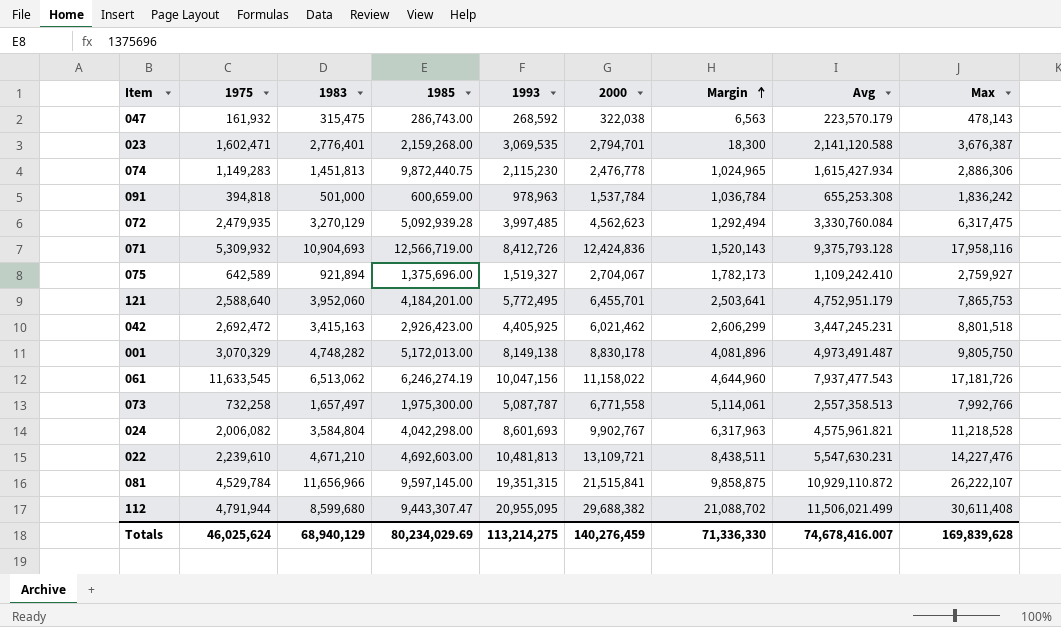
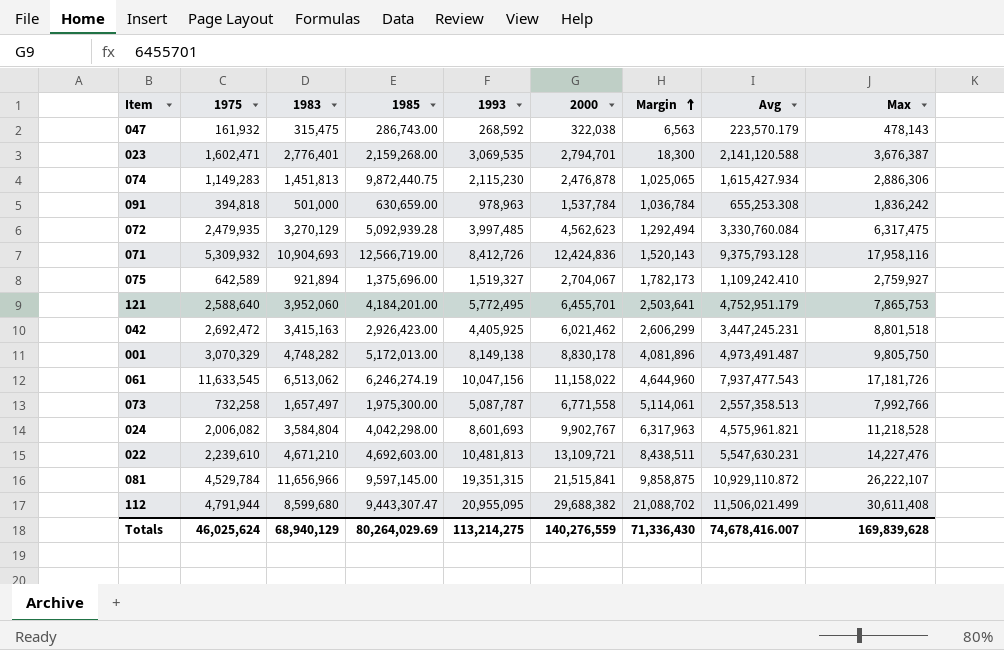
074 | 2000: 2,476,778 -> 2,476,878
074 | Margin: 1,024,965 -> 1,025,065
091 | 1985: 600,659.00 -> 630,659.00
Totals | 1985: 80,234,029.69 -> 80,264,029.69
Totals | 2000: 140,276,459 -> 140,276,559
Totals | Margin: 71,336,330 -> 71,336,430

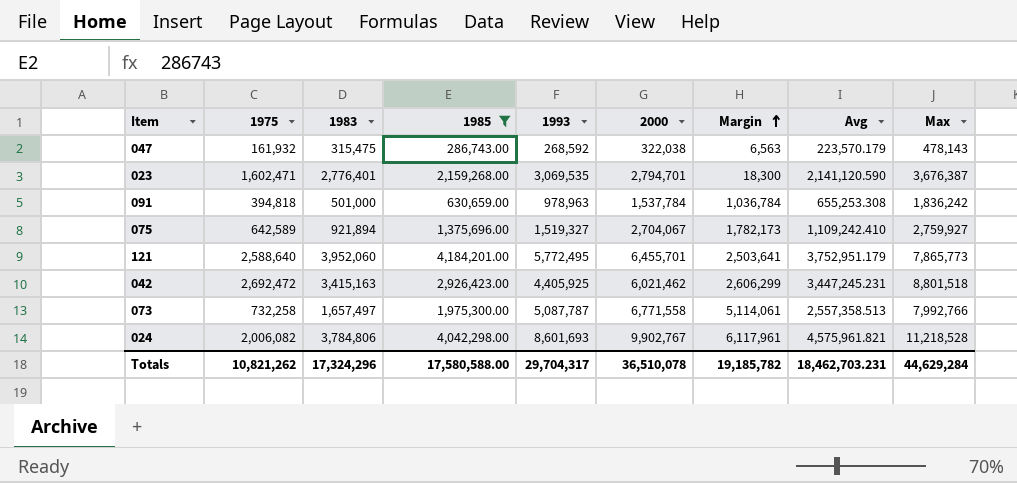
filter: none -> 1985 <= 4,184,201.00
023 | Avg: 2,141,120.588 -> 2,141,120.590
121 | Avg: 4,752,951.179 -> 3,752,951.179
121 | Max: 7,865,753 -> 7,865,773
024 | 1983: 3,584,804 -> 3,784,806
024 | Margin: 6,317,963 -> 6,117,961
Totals | 1975: 46,025,624 -> 10,821,262
Totals | 1983: 68,940,129 -> 17,324,296
Totals | 1985: 80,264,029.69 -> 17,580,588.00
Totals | 1993: 113,214,275 -> 29,704,317
Totals | 2000: 140,276,559 -> 36,510,078
Totals | Margin: 71,336,430 -> 19,185,782
Totals | Avg: 74,678,416.007 -> 18,462,703.231
Totals | Max: 169,839,628 -> 44,629,284

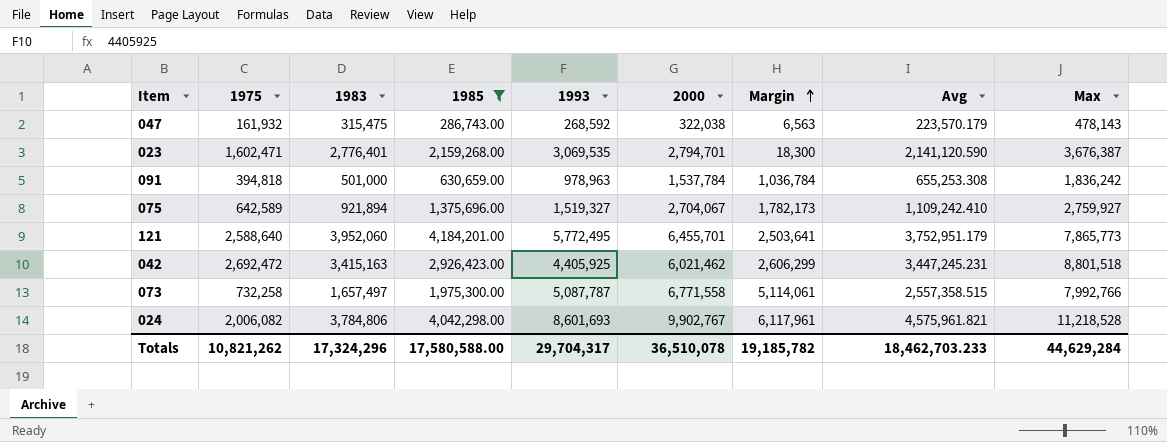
073 | Avg: 2,557,358.513 -> 2,557,358.515
Totals | Avg: 18,462,703.231 -> 18,462,703.233

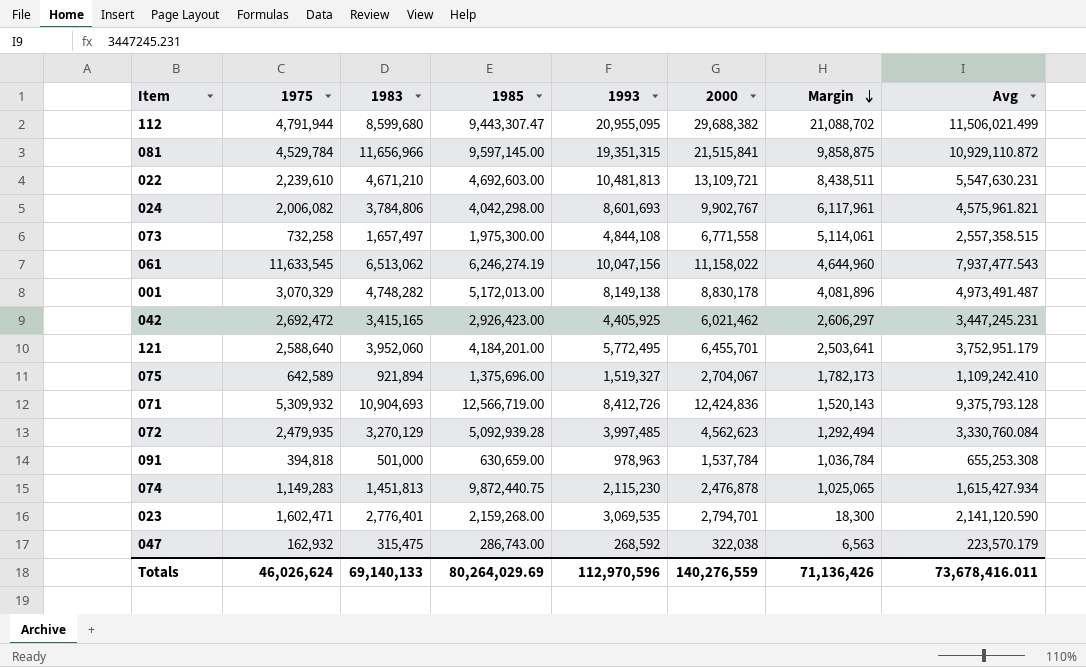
filter: 1985 <= 4,184,201.00 -> none
row order: Margin ascending -> Margin descending
column Max | position: 9 -> none
073 | 1993: 5,087,787 -> 4,844,108
042 | 1983: 3,415,163 -> 3,415,165
042 | Margin: 2,606,299 -> 2,606,297
047 | 1975: 161,932 -> 162,932
Totals | 1975: 10,821,262 -> 46,026,624
Totals | 1983: 17,324,296 -> 69,140,133
Totals | 1985: 17,580,588.00 -> 80,264,029.69
Totals | 1993: 29,704,317 -> 112,970,596
Totals | 2000: 36,510,078 -> 140,276,559
Totals | Margin: 19,185,782 -> 71,136,426
Totals | Avg: 18,462,703.233 -> 73,678,416.011

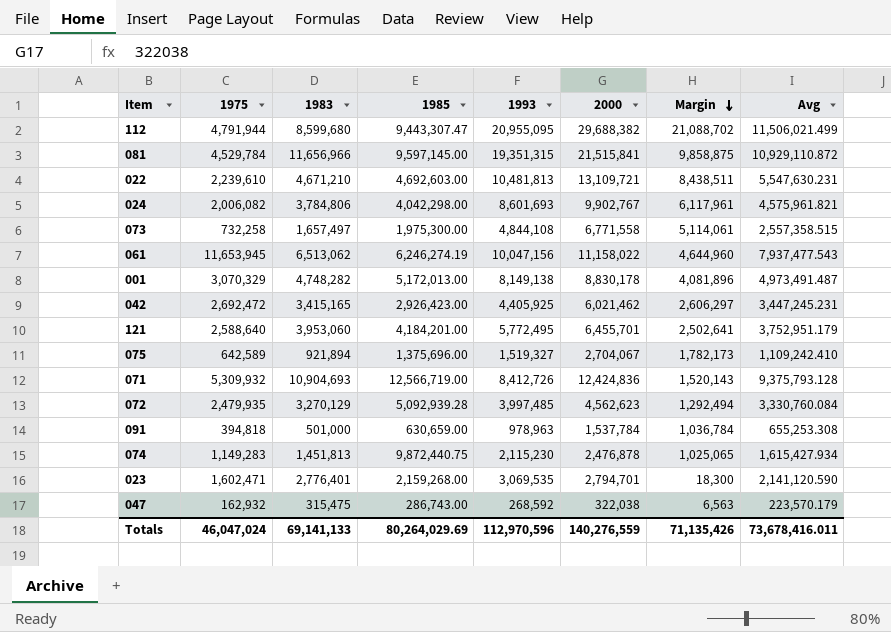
061 | 1975: 11,633,545 -> 11,653,945
121 | 1983: 3,952,060 -> 3,953,060
121 | Margin: 2,503,641 -> 2,502,641
Totals | 1975: 46,026,624 -> 46,047,024
Totals | 1983: 69,140,133 -> 69,141,133
Totals | Margin: 71,136,426 -> 71,135,426

